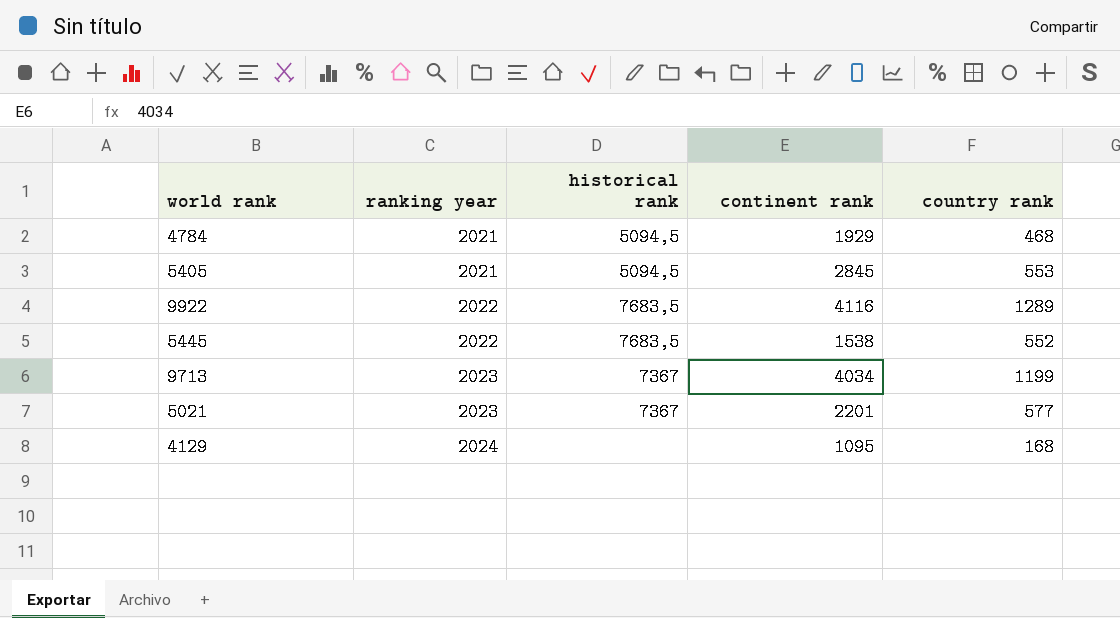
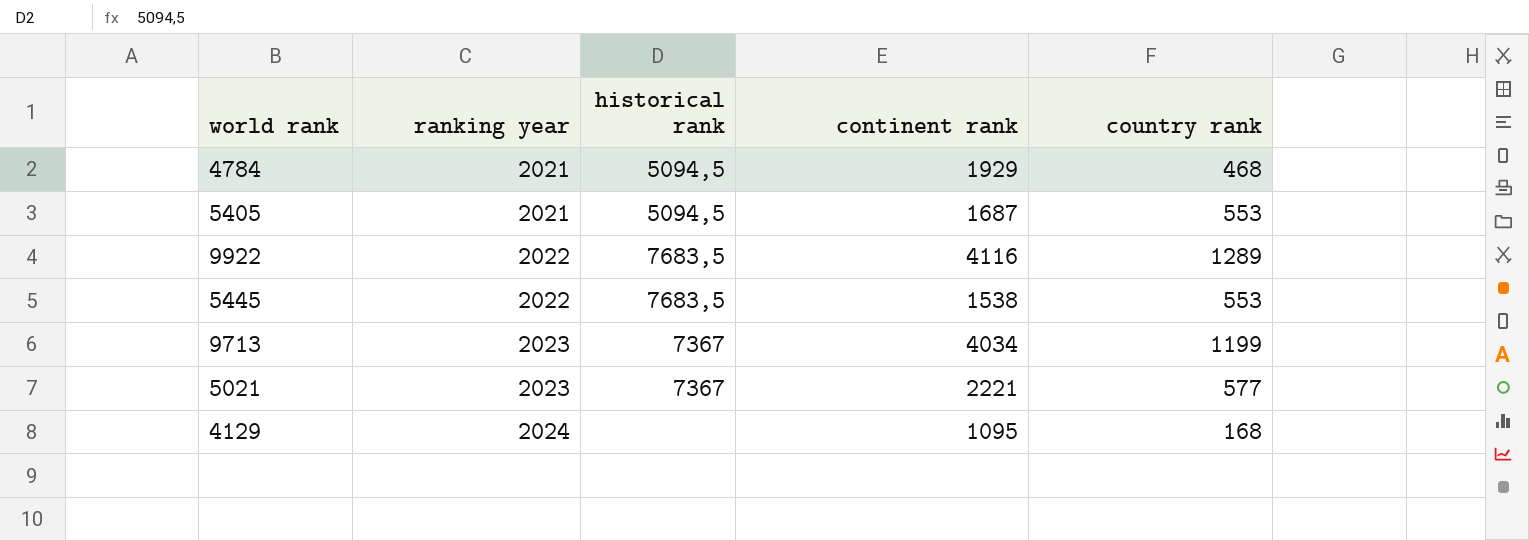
5405 | continent rank: 2845 -> 1687
5445 | country rank: 552 -> 553
5021 | continent rank: 2201 -> 2221

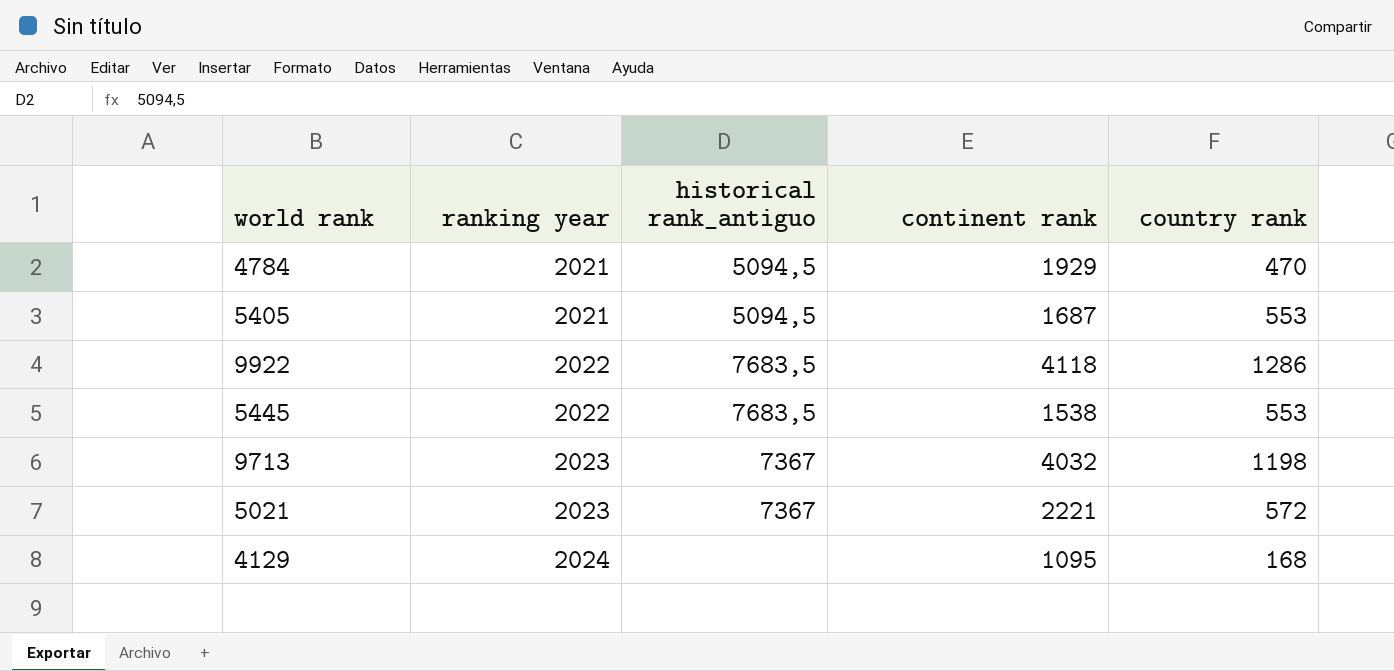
column name: historical rank -> historical rank_antiguo
4784 | country rank: 468 -> 470
9922 | continent rank: 4116 -> 4118
9922 | country rank: 1289 -> 1286
9713 | continent rank: 4034 -> 4032
9713 | country rank: 1199 -> 1198
5021 | country rank: 577 -> 572

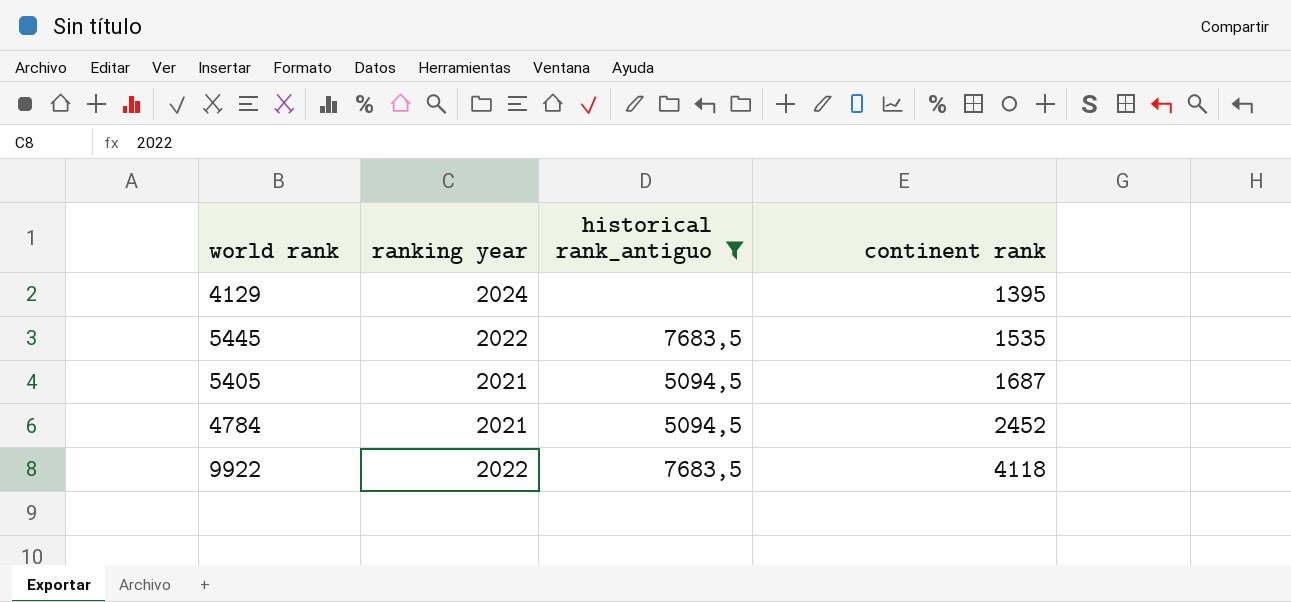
filter: none -> historical rank_antiguo != 7367
row order: ranking year ascending -> continent rank ascending
column country rank | position: 5 -> none
4129 | continent rank: 1095 -> 1395
5445 | continent rank: 1538 -> 1535
4784 | continent rank: 1929 -> 2452

